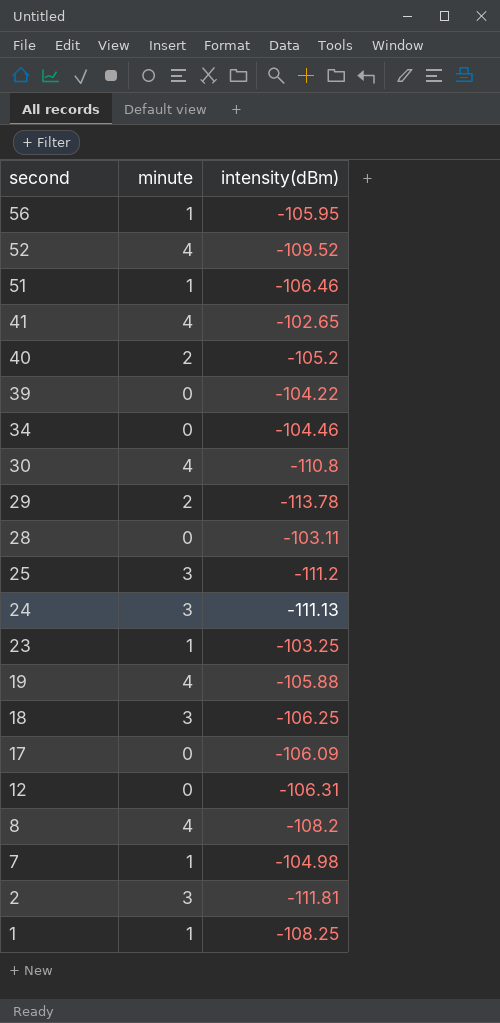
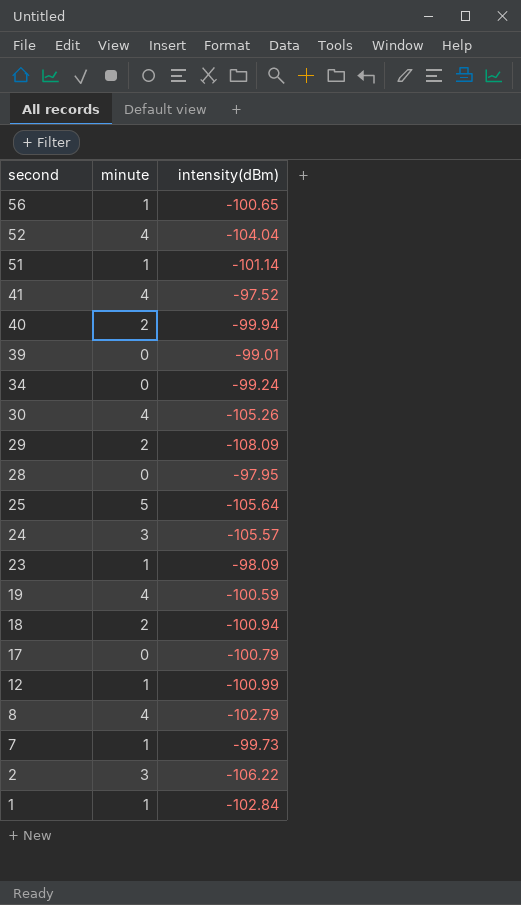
56 | intensity(dBm): -105.95 -> -100.65
52 | intensity(dBm): -109.52 -> -104.04
51 | intensity(dBm): -106.46 -> -101.14
41 | intensity(dBm): -102.65 -> -97.52
40 | intensity(dBm): -105.2 -> -99.94
39 | intensity(dBm): -104.22 -> -99.01
34 | intensity(dBm): -104.46 -> -99.24
30 | intensity(dBm): -110.8 -> -105.26
29 | intensity(dBm): -113.78 -> -108.09
28 | intensity(dBm): -103.11 -> -97.95
25 | minute: 3 -> 5
25 | intensity(dBm): -111.2 -> -105.64
24 | intensity(dBm): -111.13 -> -105.57
23 | intensity(dBm): -103.25 -> -98.09
19 | intensity(dBm): -105.88 -> -100.59
18 | minute: 3 -> 2
18 | intensity(dBm): -106.25 -> -100.94
17 | intensity(dBm): -106.09 -> -100.79
12 | minute: 0 -> 1
12 | intensity(dBm): -106.31 -> -100.99
8 | intensity(dBm): -108.2 -> -102.79
7 | intensity(dBm): -104.98 -> -99.73
2 | intensity(dBm): -111.81 -> -106.22
1 | intensity(dBm): -108.25 -> -102.84

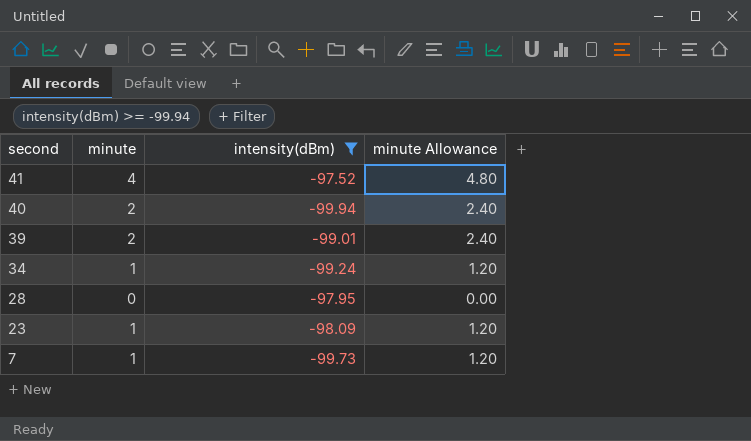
filter: none -> intensity(dBm) >= -99.94
column minute Allowance | formula: none -> [minute] * 1.2
39 | minute: 0 -> 2
34 | minute: 0 -> 1

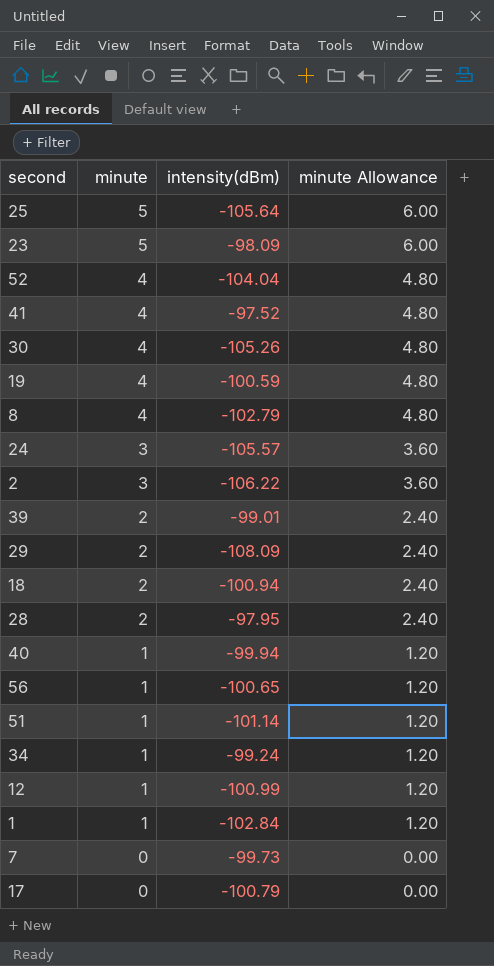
filter: intensity(dBm) >= -99.94 -> none
row order: second descending -> minute descending
23 | minute: 1 -> 5
23 | minute Allowance: 1.20 -> 6.00
28 | minute: 0 -> 2
28 | minute Allowance: 0.00 -> 2.40
40 | minute: 2 -> 1
40 | minute Allowance: 2.40 -> 1.20
7 | minute: 1 -> 0
7 | minute Allowance: 1.20 -> 0.00

